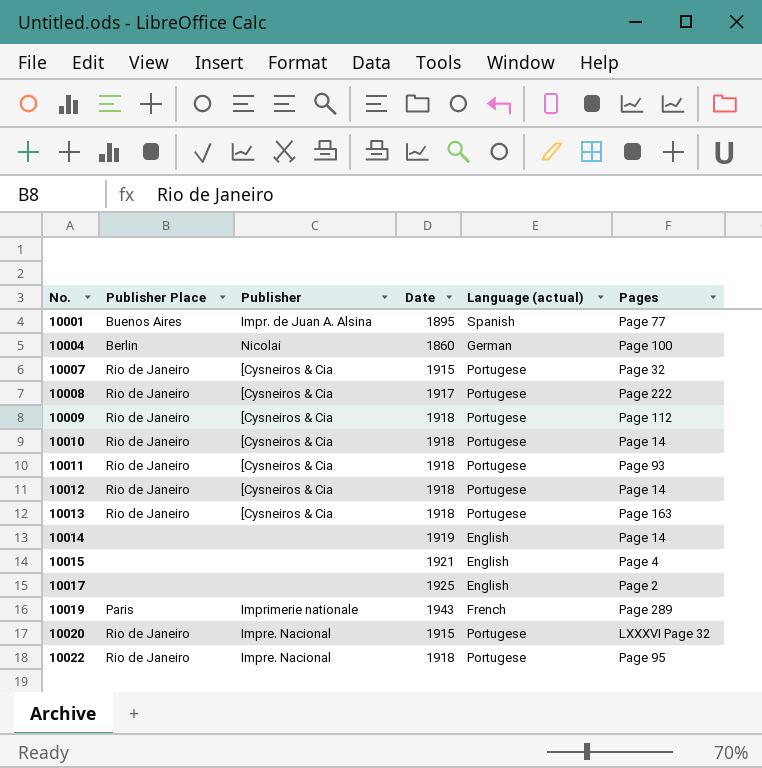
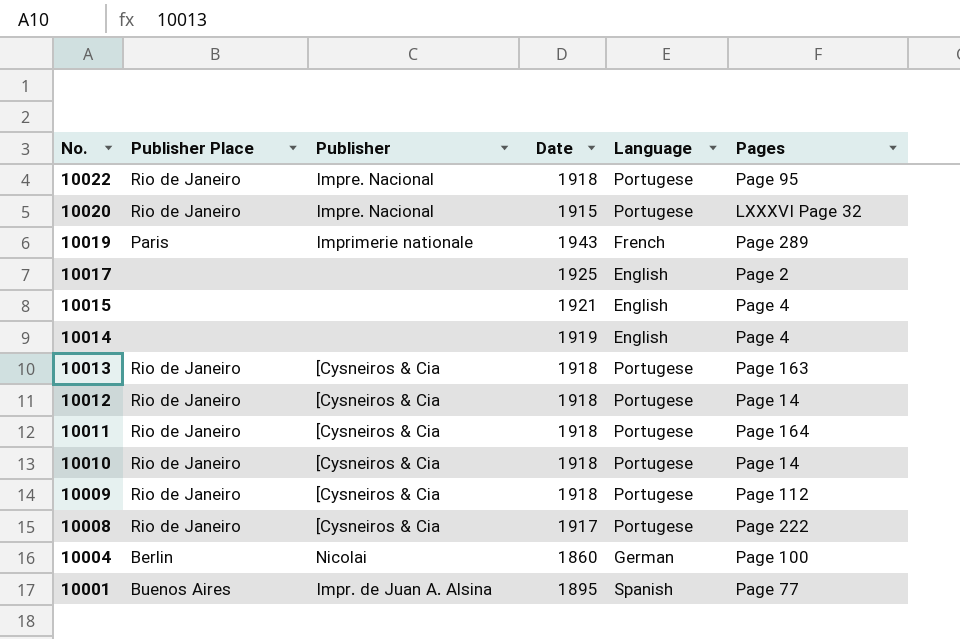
row order: No. ascending -> No. descending
column name: Language (actual) -> Language
row 10007: Rio de Janeiro | [Cysneiros & Cia | 1915 | Portugese | Page 32 -> none
10014 | Pages: Page 14 -> Page 4
10011 | Pages: Page 93 -> Page 164

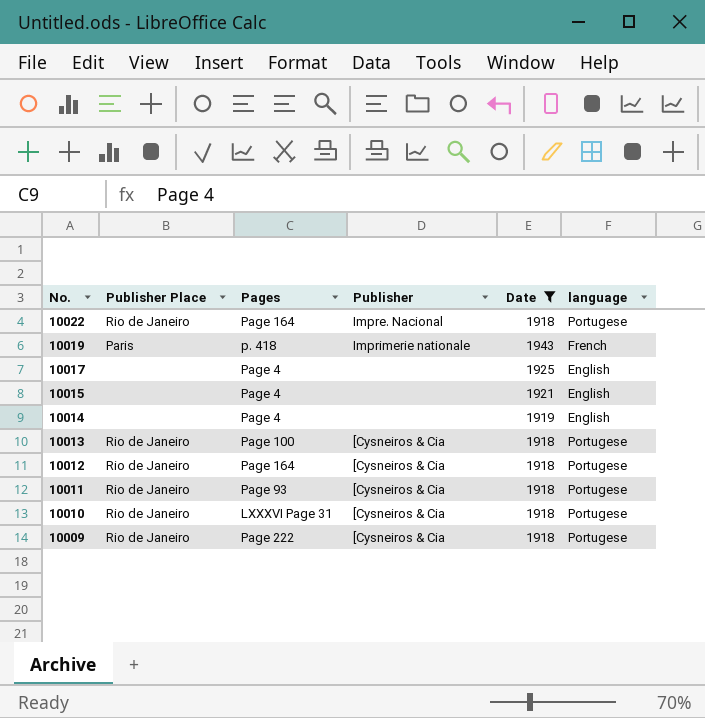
filter: none -> Date >= 1918
column Pages | position: 6 -> 3
column name: Language -> language
10022 | Pages: Page 95 -> Page 164
10019 | Pages: Page 289 -> p. 418
10017 | Pages: Page 2 -> Page 4
10013 | Pages: Page 163 -> Page 100
10012 | Pages: Page 14 -> Page 164
10011 | Pages: Page 164 -> Page 93
10010 | Pages: Page 14 -> LXXXVI Page 31
10009 | Pages: Page 112 -> Page 222

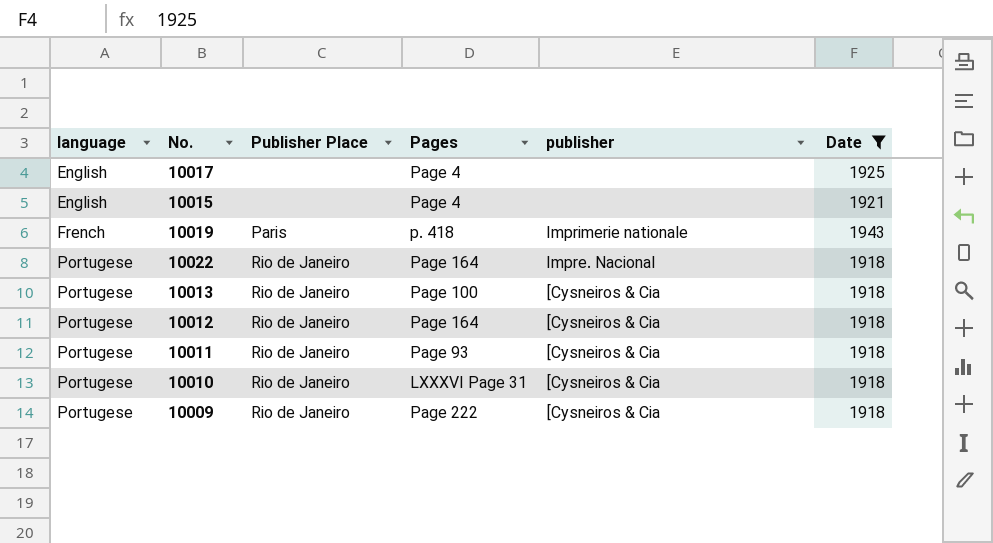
row order: No. descending -> language ascending
column language | position: 6 -> 1
column name: Publisher -> publisher
row 10014: none | Page 4 | none | 1919 | English -> none

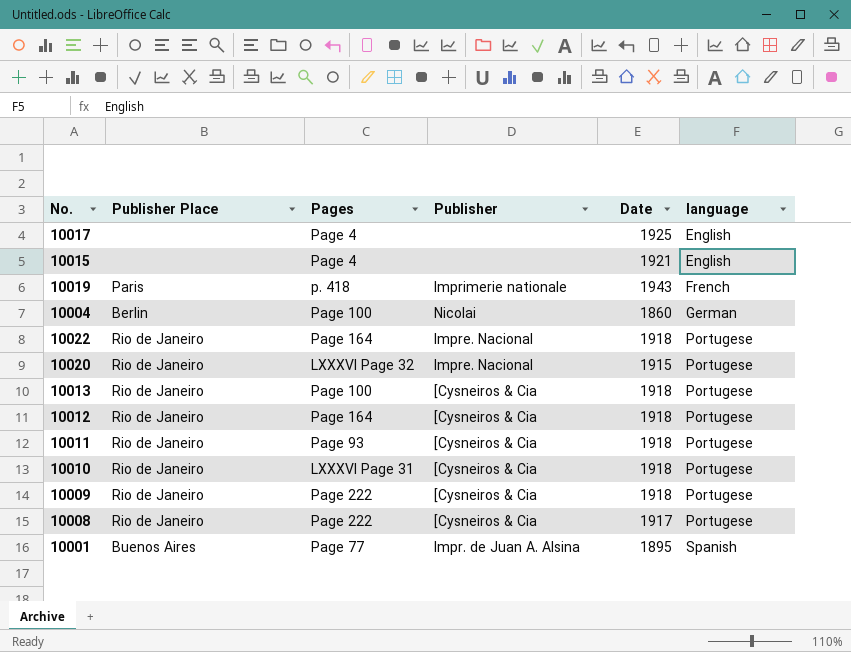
filter: Date >= 1918 -> none
column name: publisher -> Publisher
column language | position: 1 -> 6

